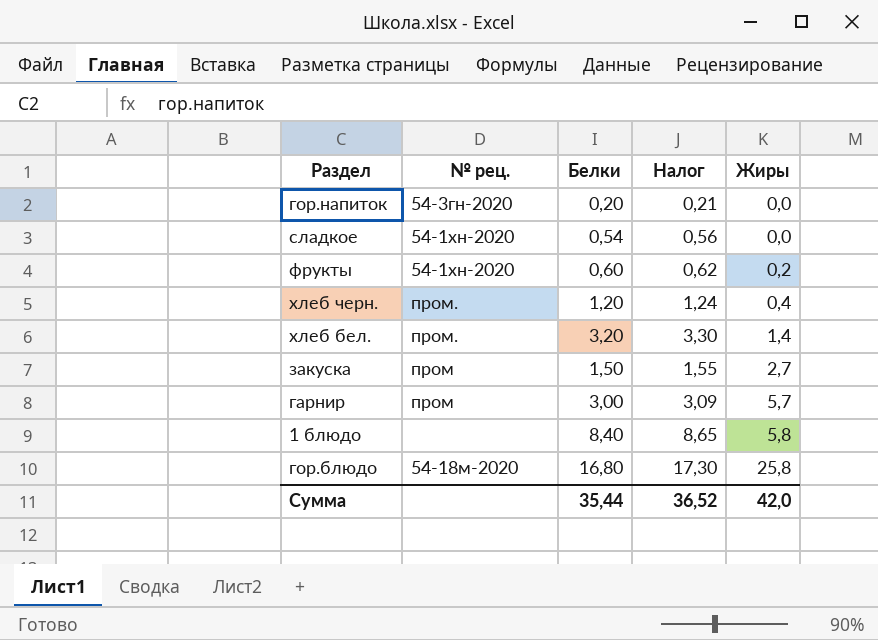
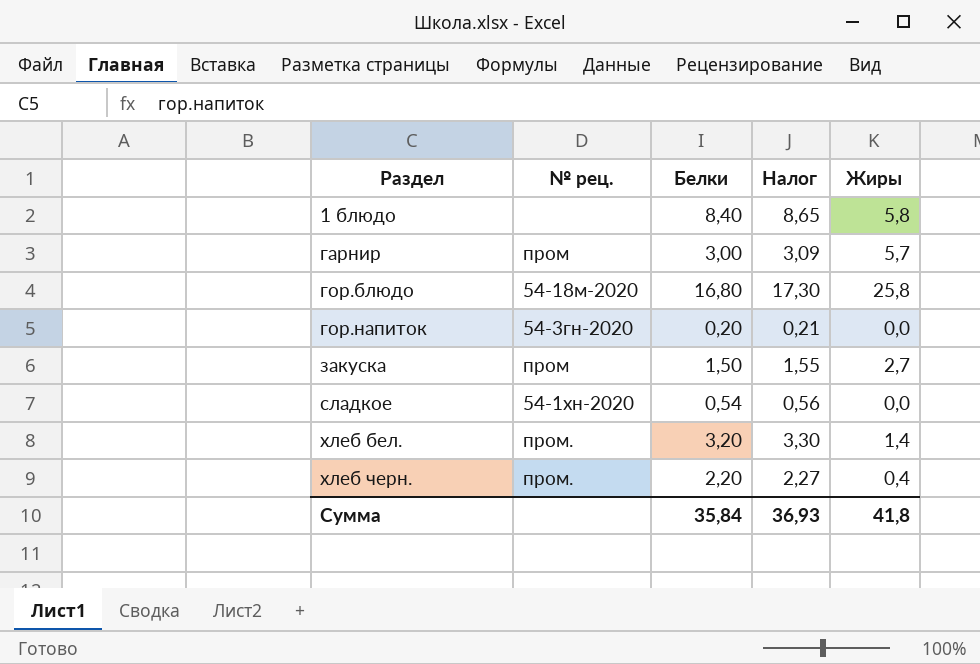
row order: Жиры ascending -> Раздел ascending
row фрукты: 54-1хн-2020 | 0,60 | 0,62 | 0,2 -> none
хлеб черн. | Белки: 1,20 -> 2,20
хлеб черн. | Налог: 1,24 -> 2,27
Сумма | Белки: 35,44 -> 35,84
Сумма | Налог: 36,52 -> 36,93
Сумма | Жиры: 42,0 -> 41,8

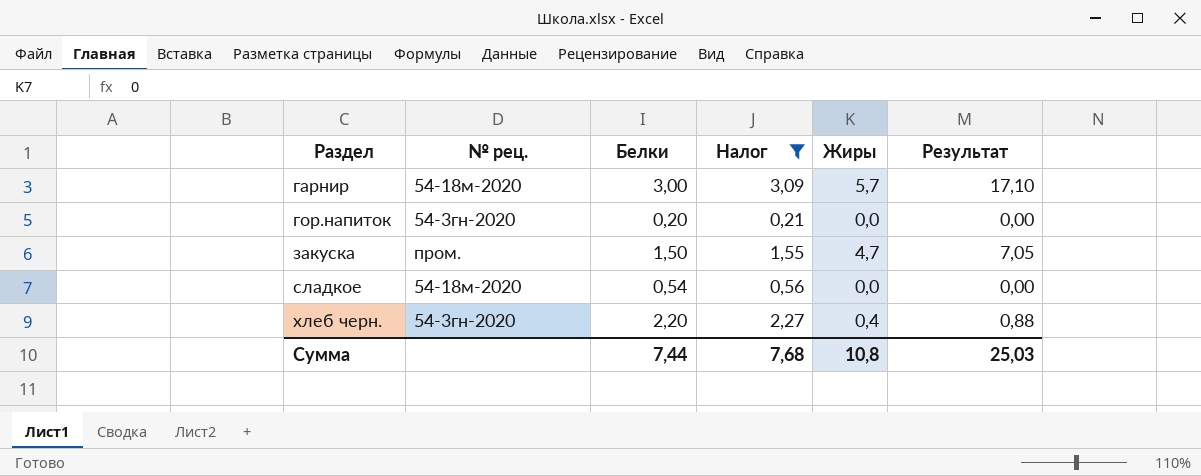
filter: none -> Налог <= 3,09
column Результат | formula: none -> [Белки] * [Жиры]
гарнир | № рец.: пром -> 54-18м-2020
закуска | № рец.: пром -> пром.
закуска | Жиры: 2,7 -> 4,7
сладкое | № рец.: 54-1хн-2020 -> 54-18м-2020
хлеб черн. | № рец.: пром. -> 54-3гн-2020
Сумма | Белки: 35,84 -> 7,44
Сумма | Налог: 36,93 -> 7,68
Сумма | Жиры: 41,8 -> 10,8

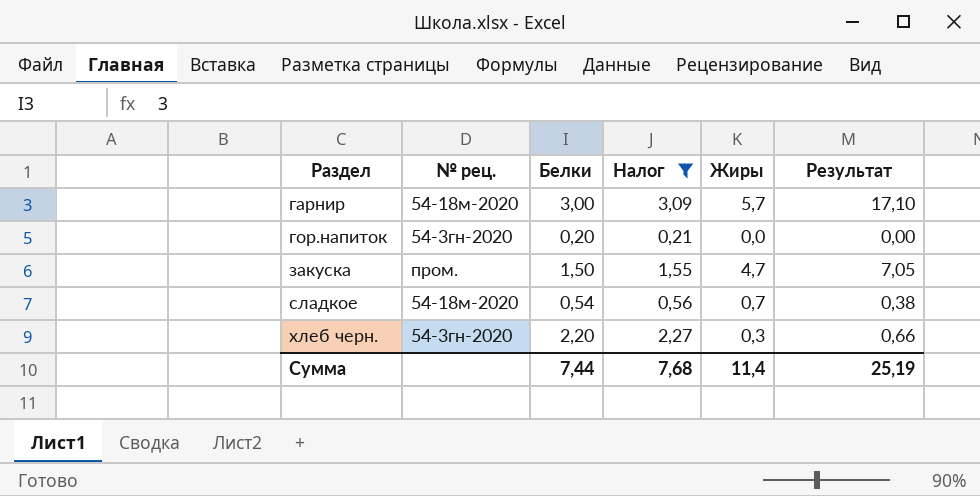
сладкое | Жиры: 0,0 -> 0,7
сладкое | Результат: 0,00 -> 0,38
хлеб черн. | Жиры: 0,4 -> 0,3
хлеб черн. | Результат: 0,88 -> 0,66
Сумма | Жиры: 10,8 -> 11,4
Сумма | Результат: 25,03 -> 25,19

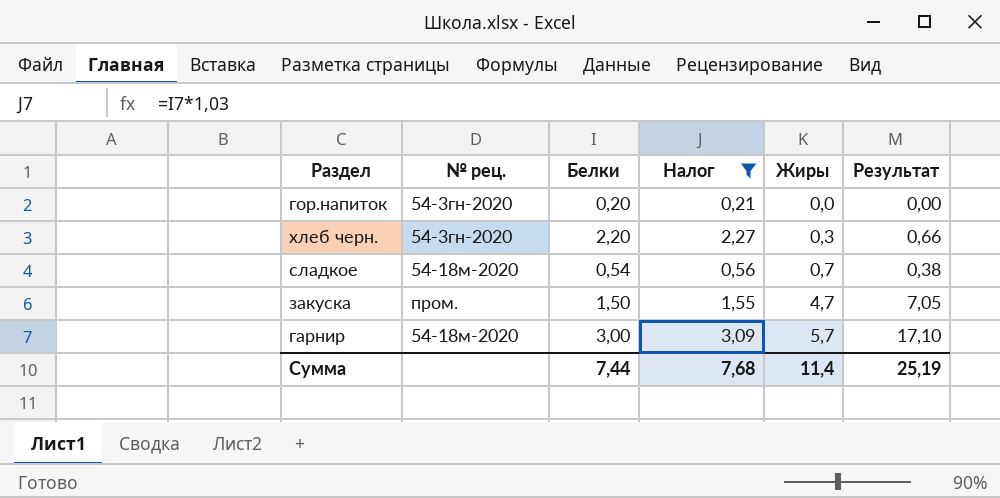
row order: Раздел ascending -> Жиры ascending

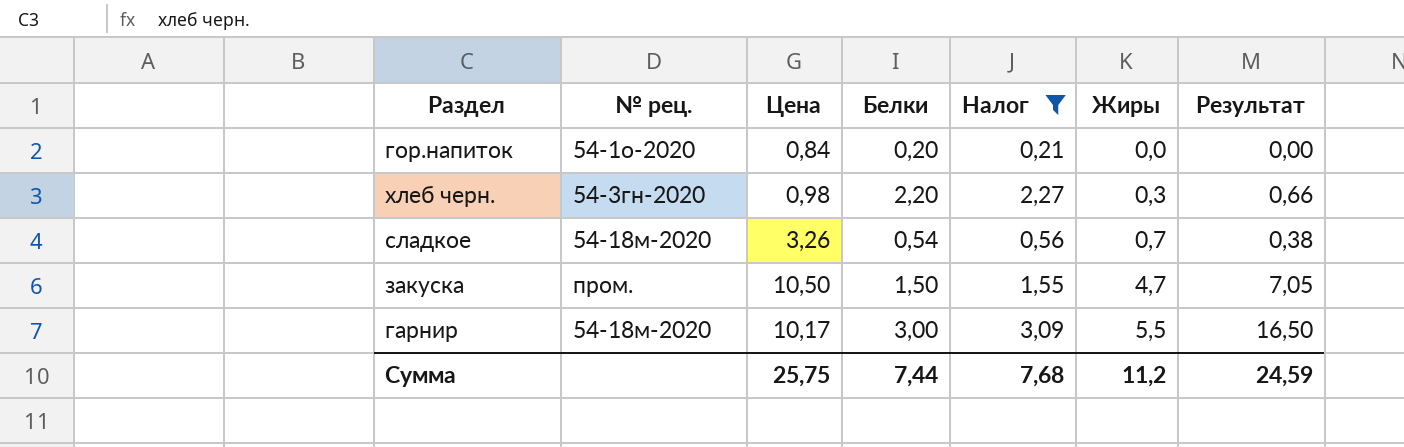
column Цена | position: none -> 3
гор.напиток | № рец.: 54-3гн-2020 -> 54-1о-2020
гарнир | Жиры: 5,7 -> 5,5
гарнир | Результат: 17,10 -> 16,50
Сумма | Жиры: 11,4 -> 11,2
Сумма | Результат: 25,19 -> 24,59

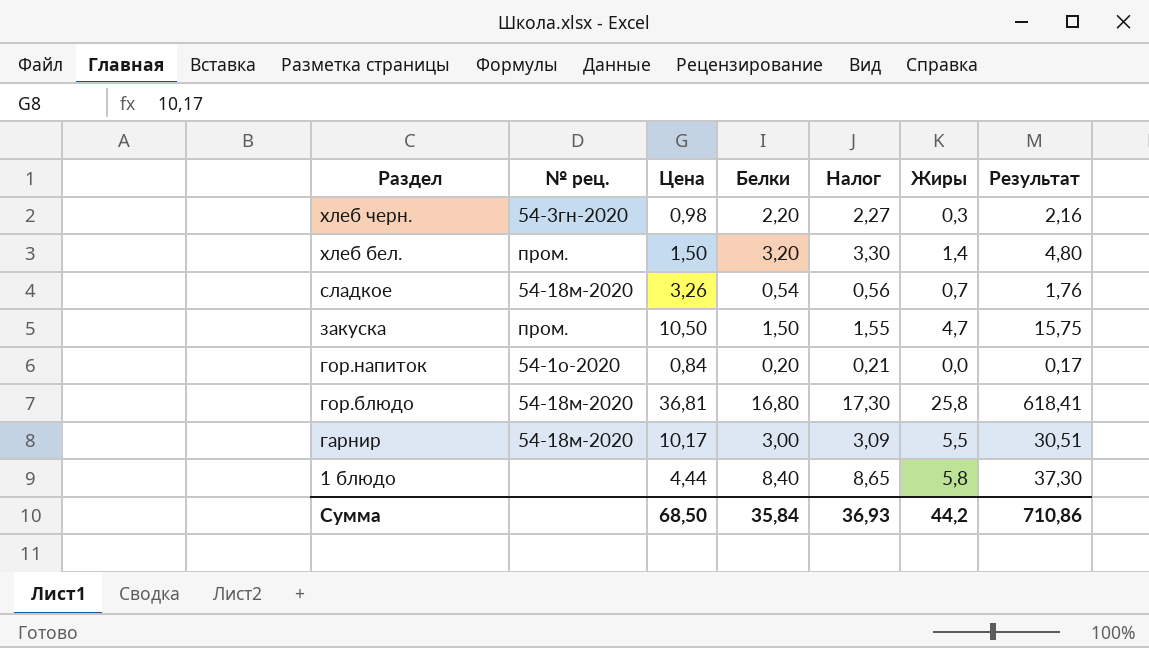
filter: Налог <= 3,09 -> none
row order: Жиры ascending -> Раздел descending
column Результат | formula: [Белки] * [Жиры] -> [Цена] * [Белки]
Сумма | Цена: 25,75 -> 68,50
Сумма | Белки: 7,44 -> 35,84
Сумма | Налог: 7,68 -> 36,93
Сумма | Жиры: 11,2 -> 44,2
Сумма | Результат: 24,59 -> 710,86

